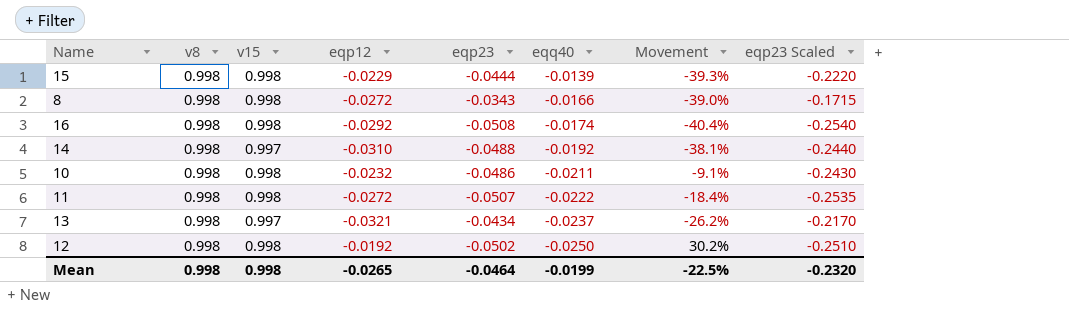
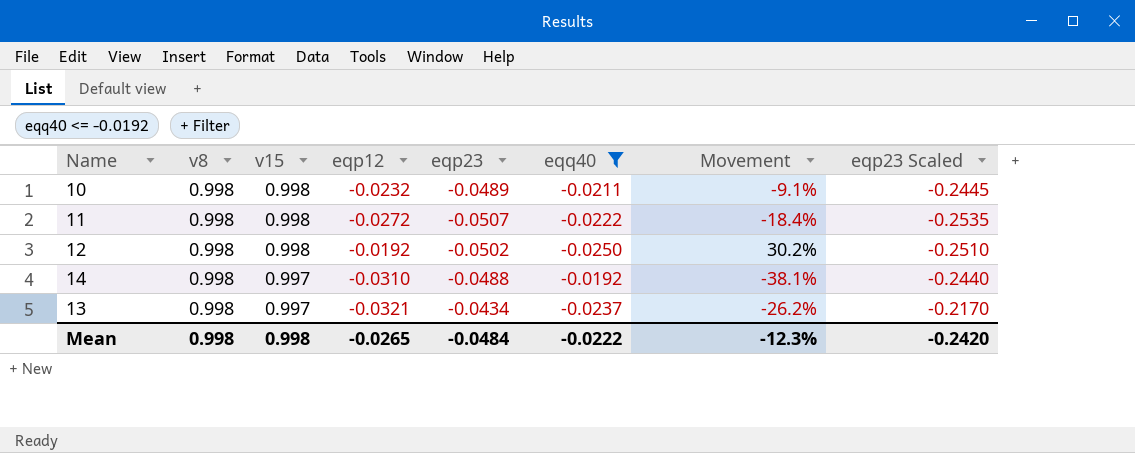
filter: none -> eqq40 <= -0.0192
row order: eqq40 descending -> v15 descending
10 | eqp23: -0.0486 -> -0.0489
10 | eqp23 Scaled: -0.2430 -> -0.2445
Mean | eqp23: -0.0464 -> -0.0484
Mean | eqq40: -0.0199 -> -0.0222
Mean | Movement: -22.5% -> -12.3%
Mean | eqp23 Scaled: -0.2320 -> -0.2420

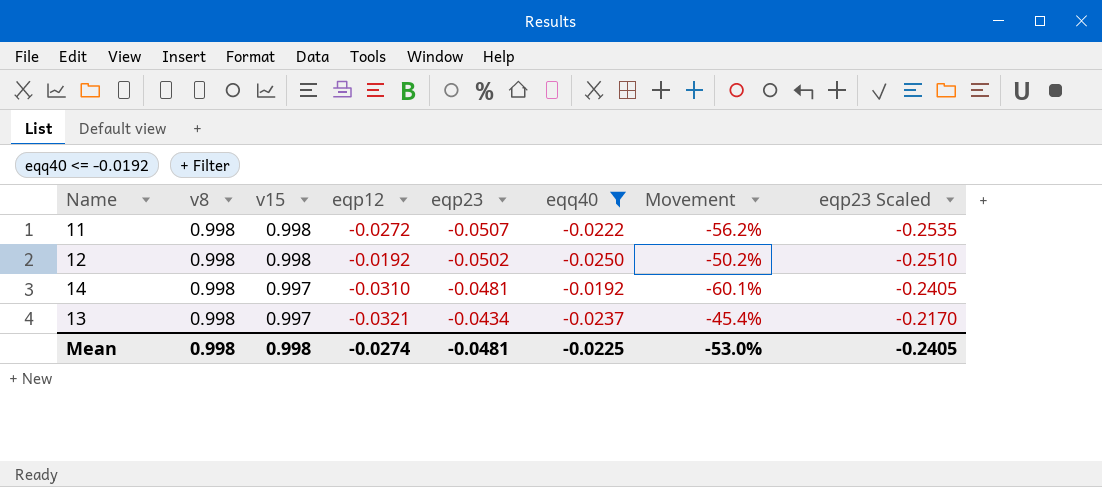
column Movement | formula: ([eqq40] - [eqp12]) / [eqp12] -> ([eqq40] - [eqp23]) / [eqp23]
row 10: 0.998 | 0.998 | -0.0232 | -0.0489 | -0.0211 | -9.1% | -0.2445 -> none
14 | eqp23: -0.0488 -> -0.0481
14 | eqp23 Scaled: -0.2440 -> -0.2405
Mean | eqp12: -0.0265 -> -0.0274
Mean | eqp23: -0.0484 -> -0.0481
Mean | eqq40: -0.0222 -> -0.0225
Mean | Movement: -12.3% -> -53.0%
Mean | eqp23 Scaled: -0.2420 -> -0.2405

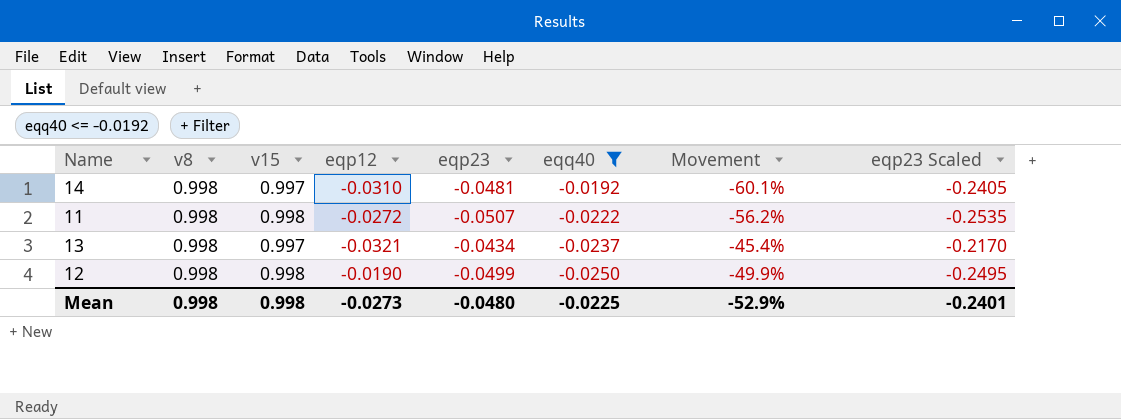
row order: v15 descending -> eqq40 descending
12 | eqp12: -0.0192 -> -0.0190
12 | eqp23: -0.0502 -> -0.0499
12 | Movement: -50.2% -> -49.9%
12 | eqp23 Scaled: -0.2510 -> -0.2495
Mean | eqp12: -0.0274 -> -0.0273
Mean | eqp23: -0.0481 -> -0.0480
Mean | Movement: -53.0% -> -52.9%
Mean | eqp23 Scaled: -0.2405 -> -0.2401

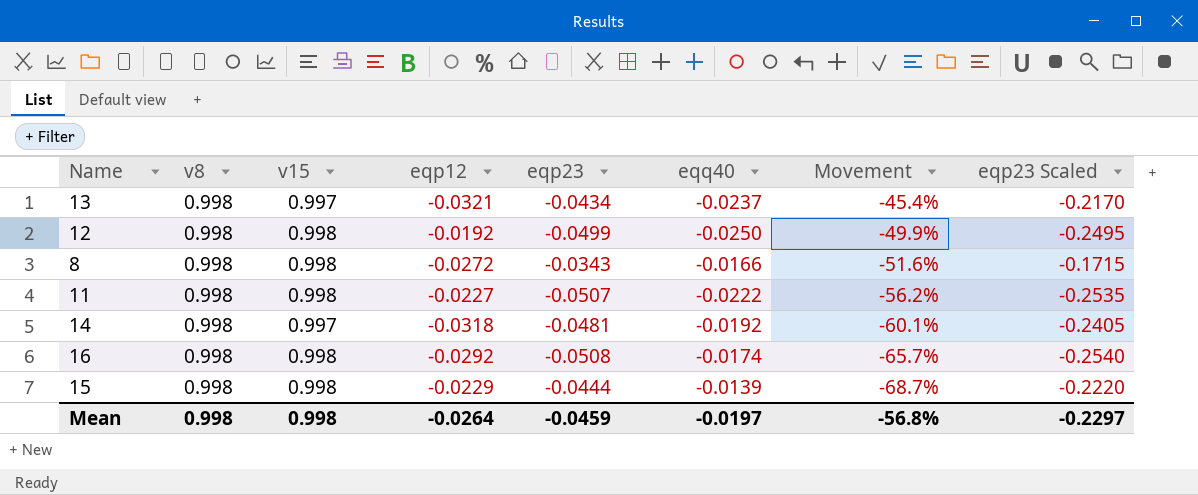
filter: eqq40 <= -0.0192 -> none
row order: eqq40 descending -> Movement descending
12 | eqp12: -0.0190 -> -0.0192
11 | eqp12: -0.0272 -> -0.0227
14 | eqp12: -0.0310 -> -0.0318
Mean | eqp12: -0.0273 -> -0.0264
Mean | eqp23: -0.0480 -> -0.0459
Mean | eqq40: -0.0225 -> -0.0197
Mean | Movement: -52.9% -> -56.8%
Mean | eqp23 Scaled: -0.2401 -> -0.2297

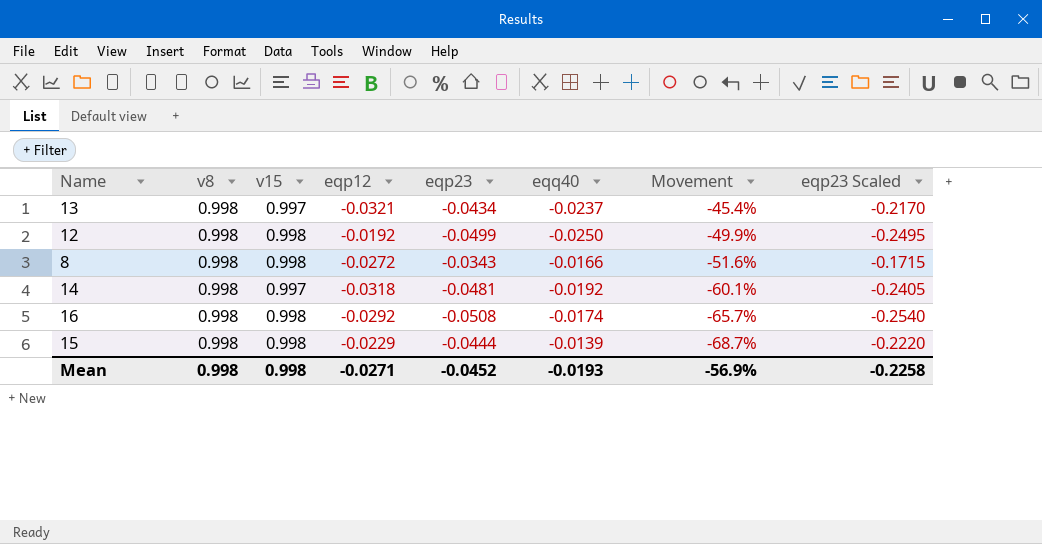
row 11: 0.998 | 0.998 | -0.0227 | -0.0507 | -0.0222 | -56.2% | -0.2535 -> none
Mean | eqp12: -0.0264 -> -0.0271
Mean | eqp23: -0.0459 -> -0.0452
Mean | eqq40: -0.0197 -> -0.0193
Mean | Movement: -56.8% -> -56.9%
Mean | eqp23 Scaled: -0.2297 -> -0.2258

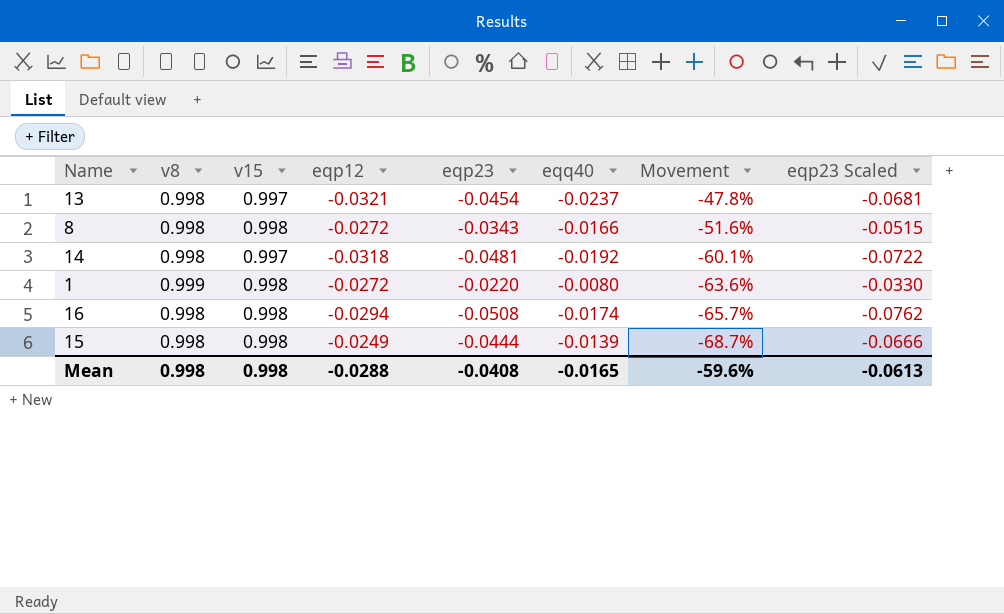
column eqp23 Scaled | formula: [eqp23] * 5 -> [eqp23] * 1.5
row 12: 0.998 | 0.998 | -0.0192 | -0.0499 | -0.0250 | -49.9% | -0.2495 -> none
13 | eqp23: -0.0434 -> -0.0454
13 | Movement: -45.4% -> -47.8%
row 1: none -> 0.999 | 0.998 | -0.0272 | -0.0220 | -0.0080 | -63.6% | -0.0330
16 | eqp12: -0.0292 -> -0.0294
15 | eqp12: -0.0229 -> -0.0249
Mean | eqp12: -0.0271 -> -0.0288
Mean | eqp23: -0.0452 -> -0.0408
Mean | eqq40: -0.0193 -> -0.0165
Mean | Movement: -56.9% -> -59.6%
Mean | eqp23 Scaled: -0.2258 -> -0.0613

